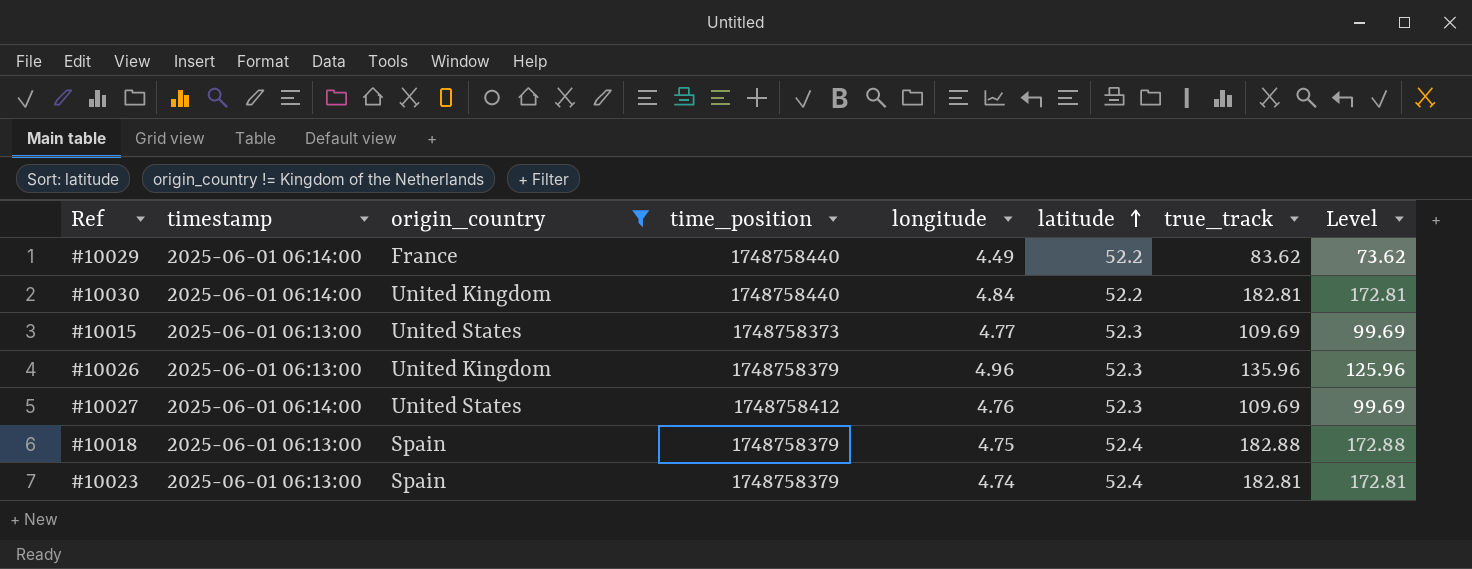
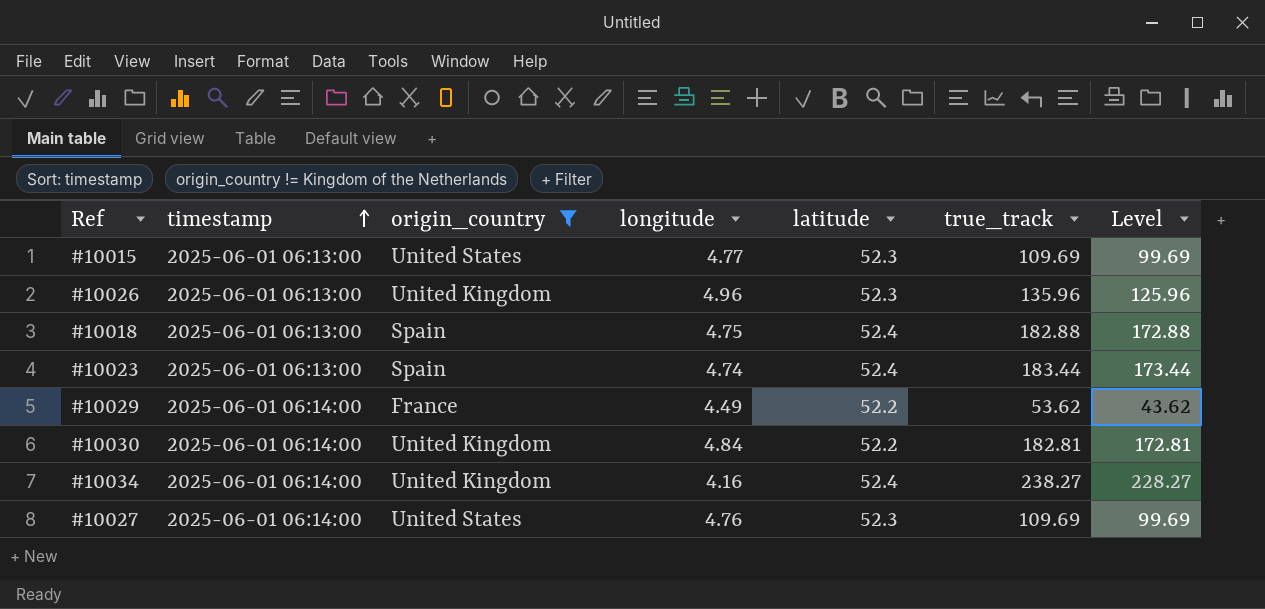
row order: latitude ascending -> timestamp ascending
column time_position | position: 4 -> none
#10023 | true_track: 182.81 -> 183.44
#10023 | Level: 172.81 -> 173.44
#10029 | true_track: 83.62 -> 53.62
#10029 | Level: 73.62 -> 43.62
row #10034: none -> 2025-06-01 06:14:00 | United Kingdom | 4.16 | 52.4 | 238.27 | 228.27

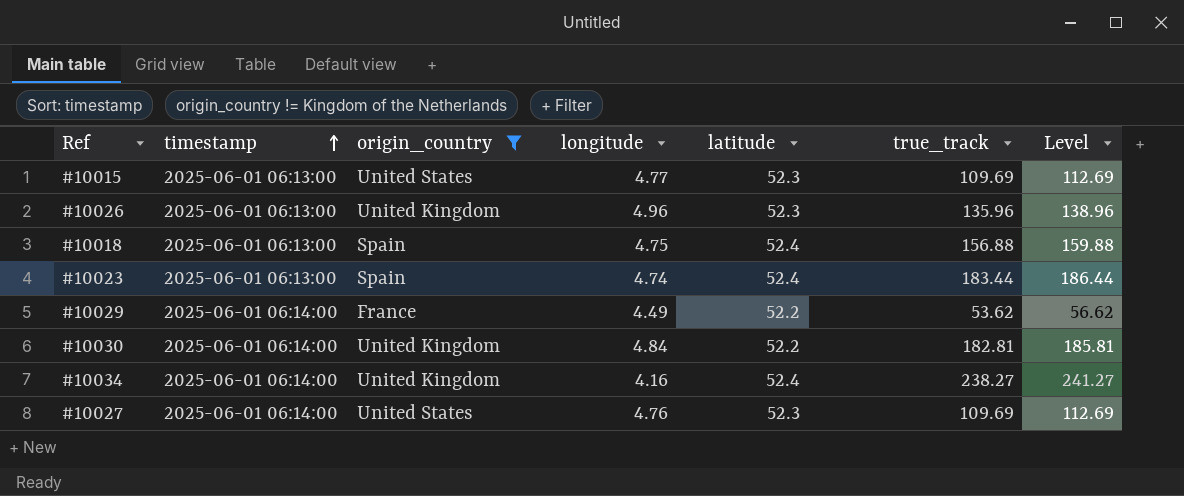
column Level | formula: [true_track] - 10 -> [true_track] + 3
#10018 | true_track: 182.88 -> 156.88

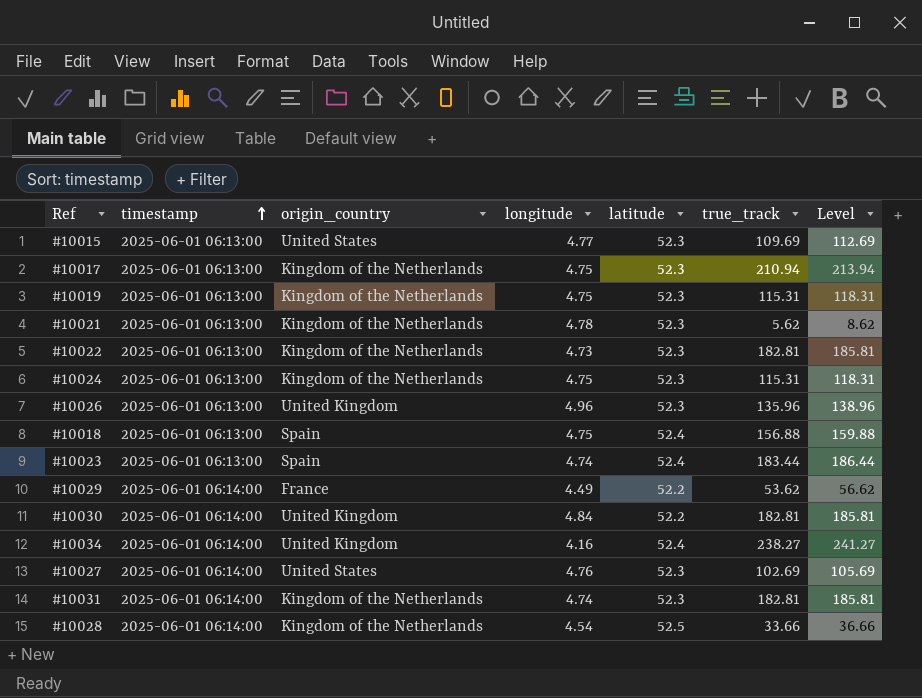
filter: origin_country != Kingdom of the Netherlands -> none
#10027 | true_track: 109.69 -> 102.69
#10027 | Level: 112.69 -> 105.69

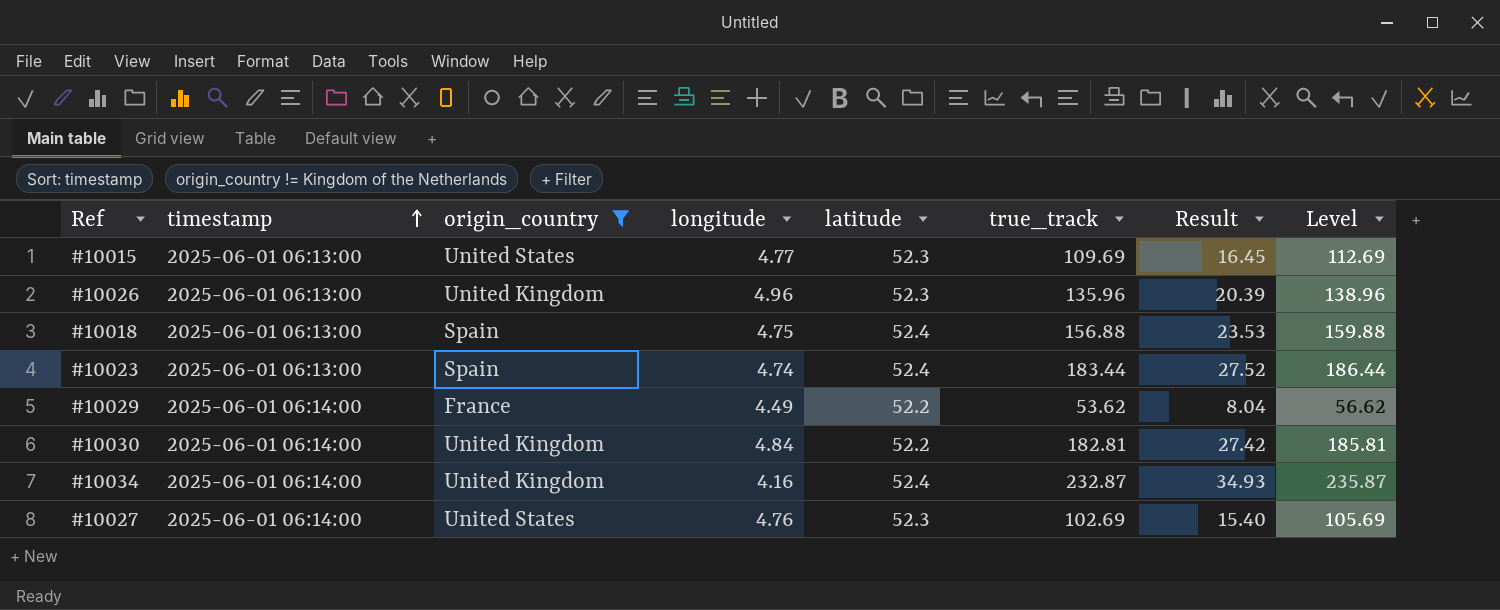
filter: none -> origin_country != Kingdom of the Netherlands
column Result | formula: none -> [true_track] * 0.15
#10034 | true_track: 238.27 -> 232.87
#10034 | Level: 241.27 -> 235.87

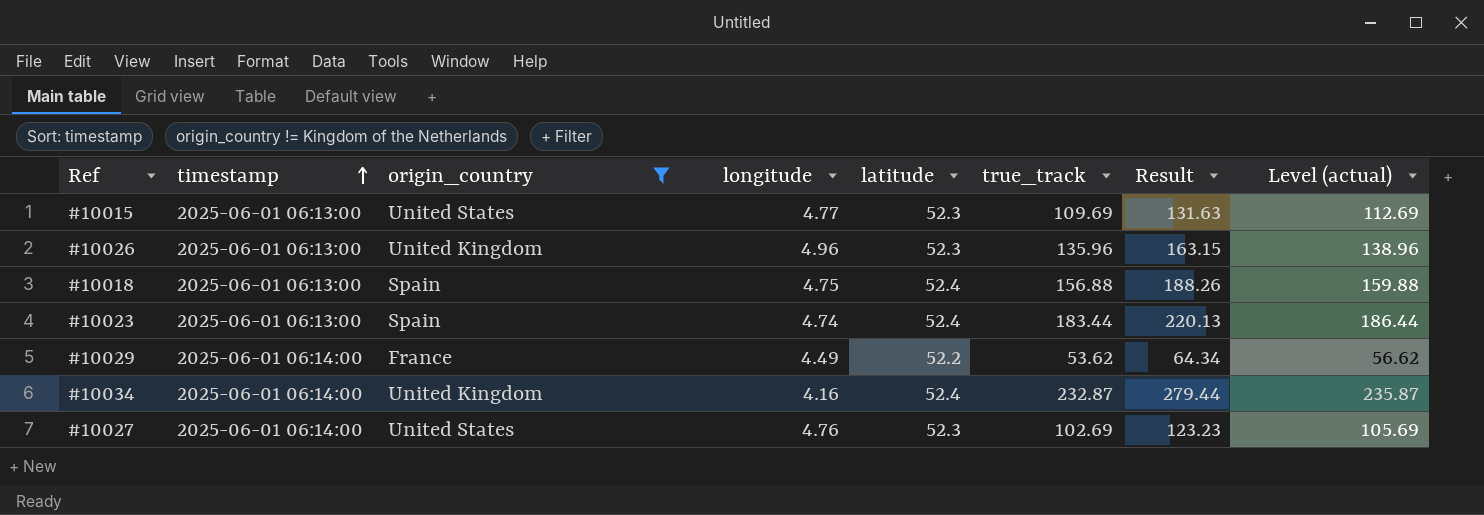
column Result | formula: [true_track] * 0.15 -> [true_track] * 1.2
column name: Level -> Level (actual)
row #10030: 2025-06-01 06:14:00 | United Kingdom | 4.84 | 52.2 | 182.81 | 27.42 | 185.81 -> none

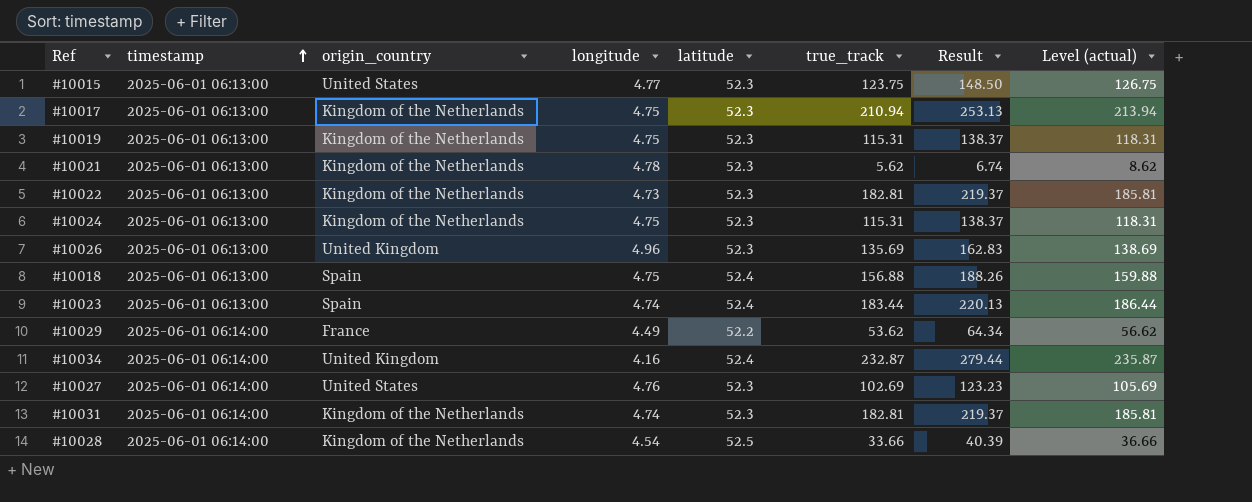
filter: origin_country != Kingdom of the Netherlands -> none
#10015 | true_track: 109.69 -> 123.75
#10015 | Result: 131.63 -> 148.50
#10015 | Level (actual): 112.69 -> 126.75
#10026 | true_track: 135.96 -> 135.69
#10026 | Result: 163.15 -> 162.83
#10026 | Level (actual): 138.96 -> 138.69

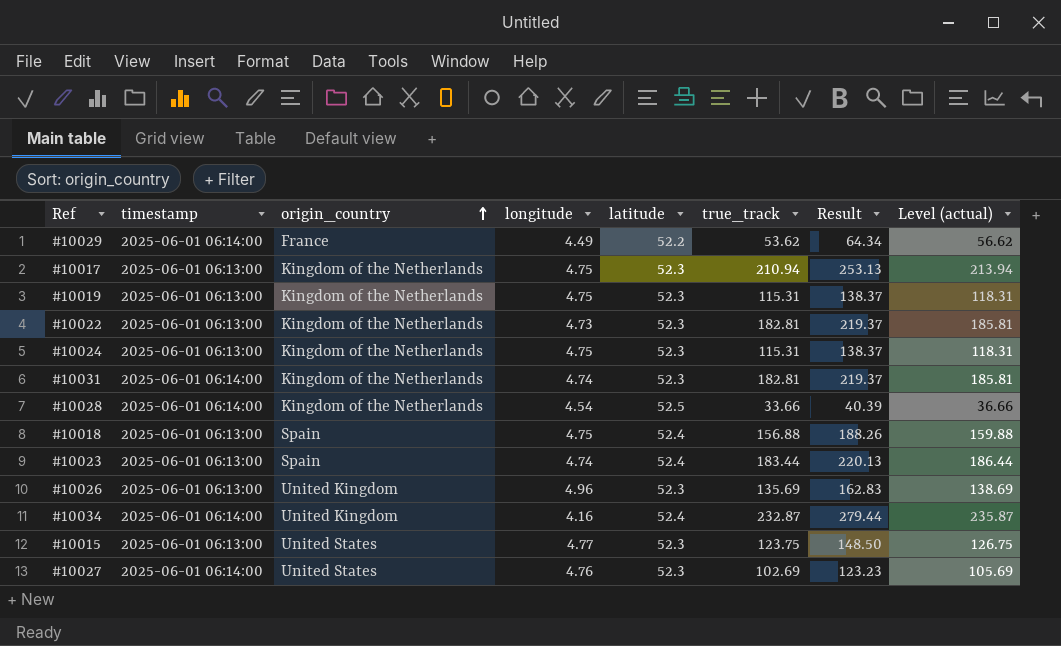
row order: timestamp ascending -> origin_country ascending
row #10021: 2025-06-01 06:13:00 | Kingdom of the Netherlands | 4.78 | 52.3 | 5.62 | 6.74 | 8.62 -> none

